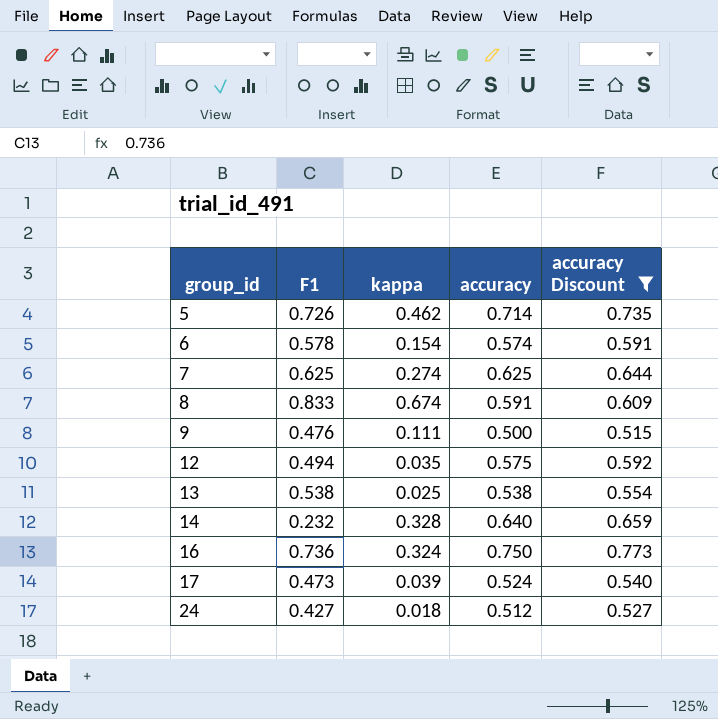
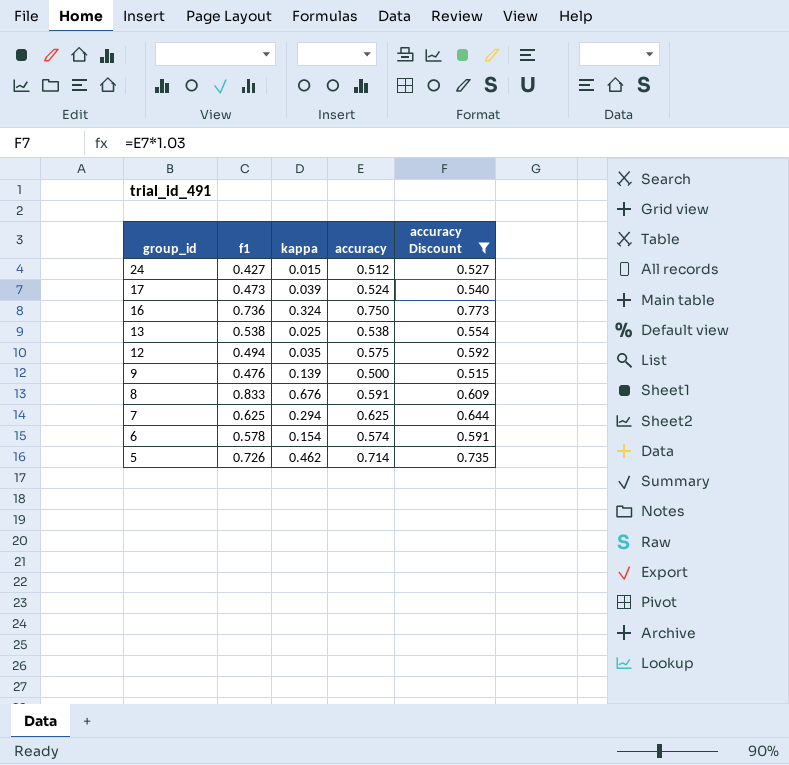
row order: group_id ascending -> group_id descending
column name: F1 -> f1
row 14: 0.232 | 0.328 | 0.640 | 0.659 -> none
24 | kappa: 0.018 -> 0.015
9 | kappa: 0.111 -> 0.139
8 | kappa: 0.674 -> 0.676
7 | kappa: 0.274 -> 0.294

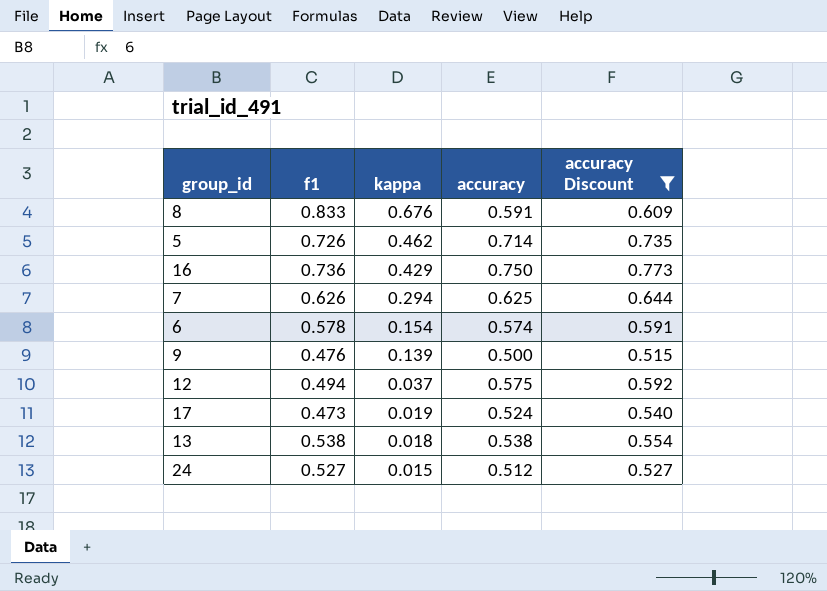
row order: group_id descending -> kappa descending
16 | kappa: 0.324 -> 0.429
7 | f1: 0.625 -> 0.626
12 | kappa: 0.035 -> 0.037
17 | kappa: 0.039 -> 0.019
13 | kappa: 0.025 -> 0.018
24 | f1: 0.427 -> 0.527

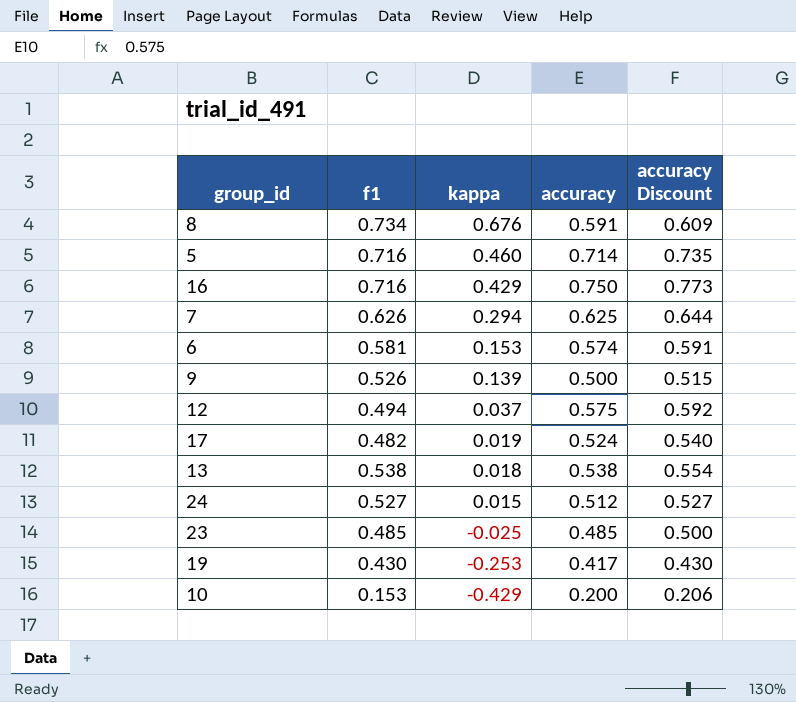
filter: accuracy Discount >= 0.515 -> none
8 | f1: 0.833 -> 0.734
5 | f1: 0.726 -> 0.716
5 | kappa: 0.462 -> 0.460
16 | f1: 0.736 -> 0.716
6 | f1: 0.578 -> 0.581
6 | kappa: 0.154 -> 0.153
9 | f1: 0.476 -> 0.526
17 | f1: 0.473 -> 0.482

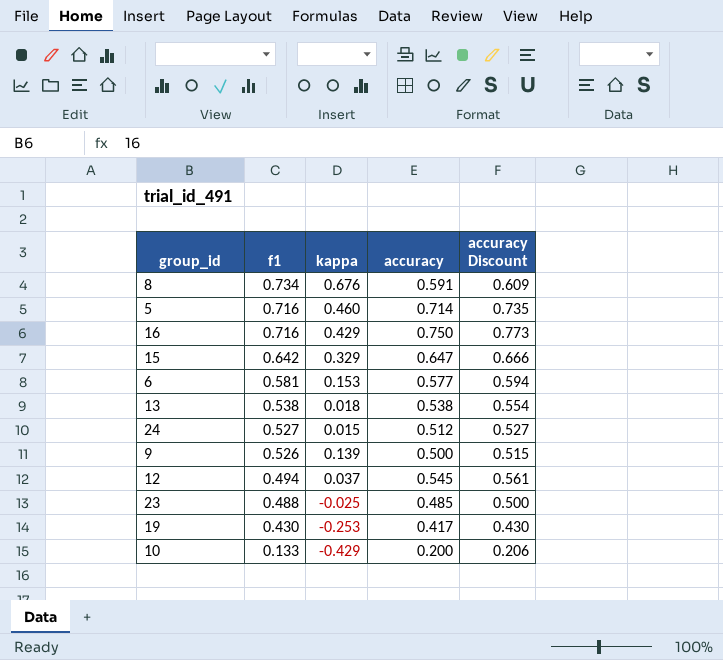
row order: kappa descending -> f1 descending
row 7: 0.626 | 0.294 | 0.625 | 0.644 -> none
row 17: 0.482 | 0.019 | 0.524 | 0.540 -> none
row 15: none -> 0.642 | 0.329 | 0.647 | 0.666
6 | accuracy: 0.574 -> 0.577
6 | accuracy Discount: 0.591 -> 0.594
12 | accuracy: 0.575 -> 0.545
12 | accuracy Discount: 0.592 -> 0.561
23 | f1: 0.485 -> 0.488
10 | f1: 0.153 -> 0.133

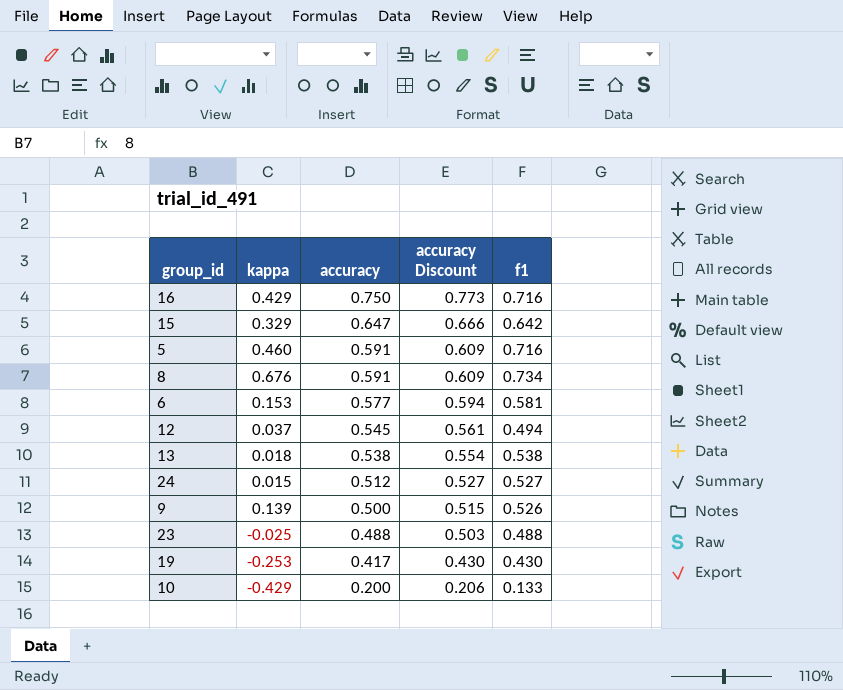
row order: f1 descending -> accuracy descending
column f1 | position: 2 -> 5
5 | accuracy: 0.714 -> 0.591
5 | accuracy Discount: 0.735 -> 0.609
23 | accuracy: 0.485 -> 0.488
23 | accuracy Discount: 0.500 -> 0.503

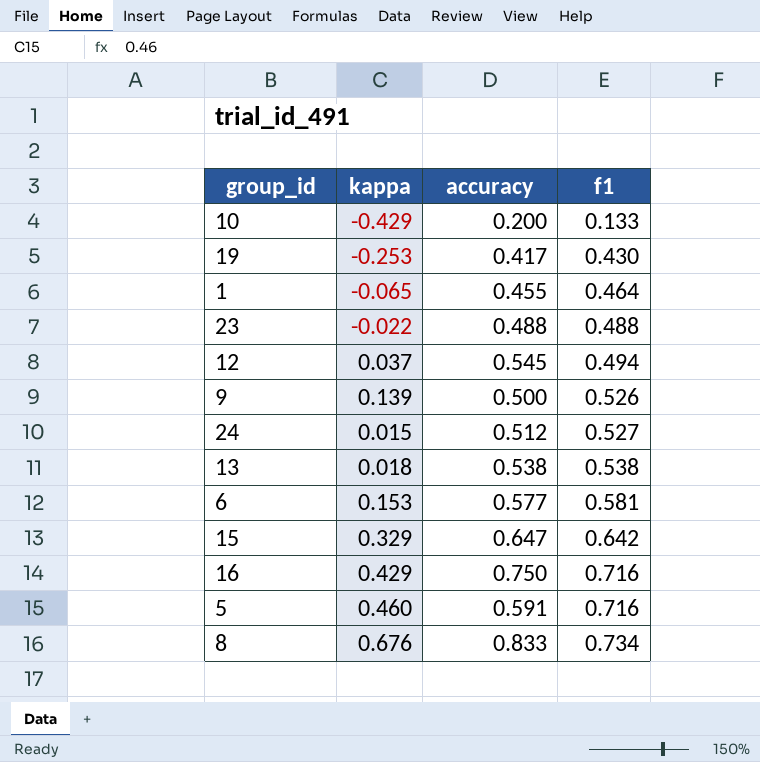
row order: accuracy descending -> f1 ascending
column accuracy Discount | formula: [accuracy] * 1.03 -> none
row 1: none -> -0.065 | 0.455 | 0.464
23 | kappa: -0.025 -> -0.022
8 | accuracy: 0.591 -> 0.833

